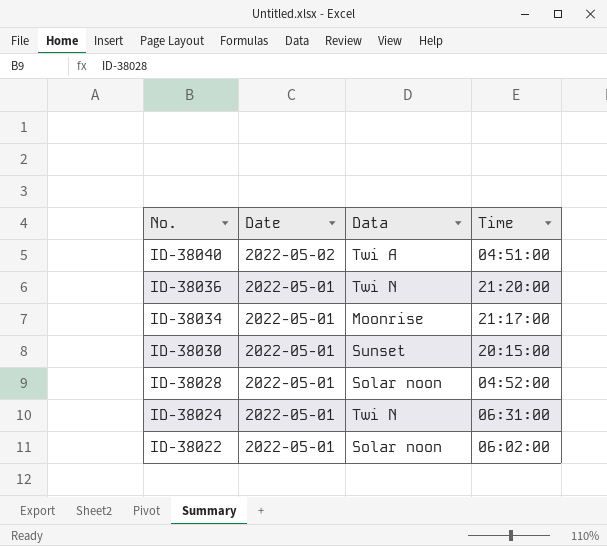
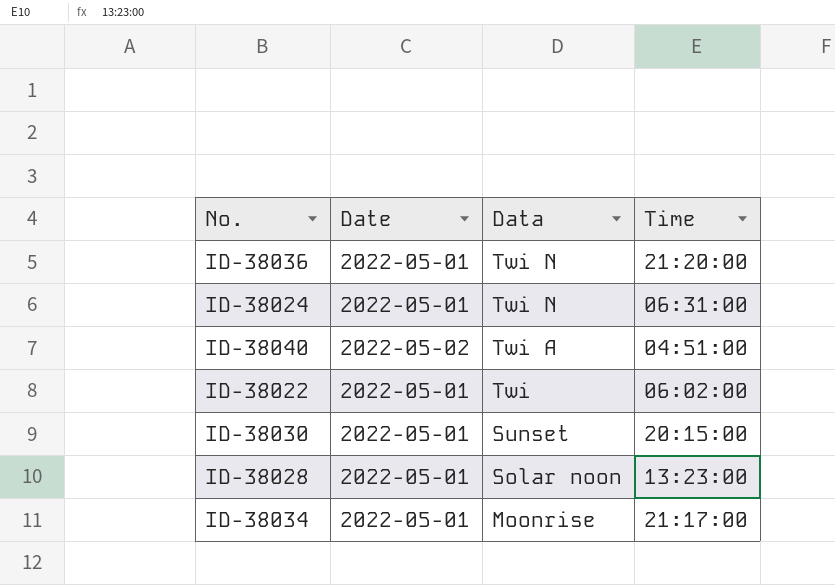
row order: No. descending -> Data descending
ID-38022 | Data: Solar noon -> Twi
ID-38028 | Time: 04:52:00 -> 13:23:00

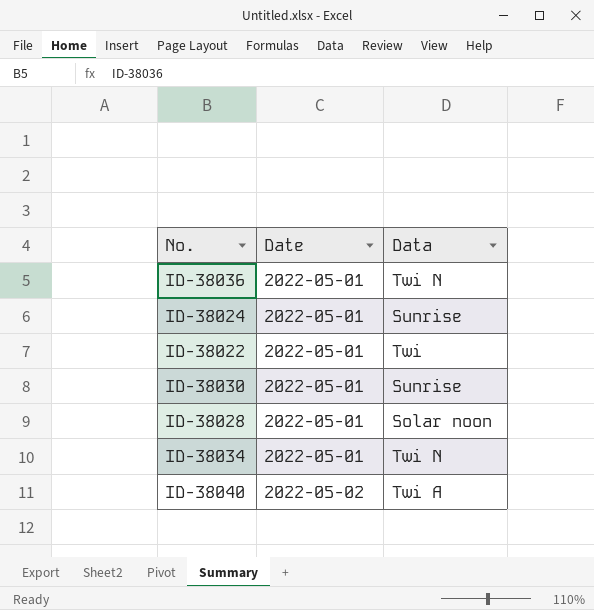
row order: Data descending -> Date ascending
column Time | position: 4 -> none
ID-38024 | Data: Twi N -> Sunrise
ID-38030 | Data: Sunset -> Sunrise
ID-38034 | Data: Moonrise -> Twi N

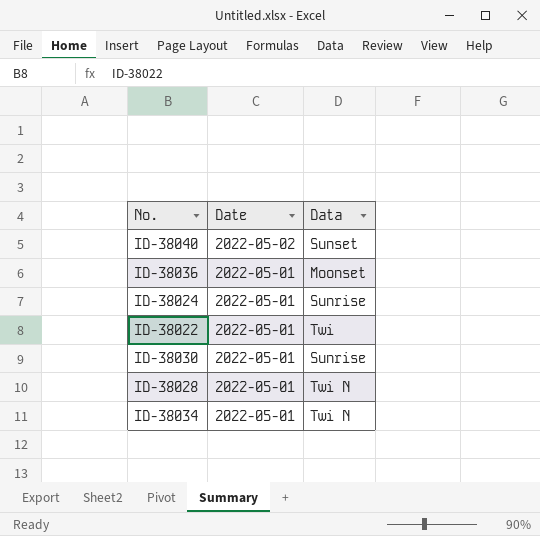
row order: Date ascending -> Date descending
ID-38040 | Data: Twi A -> Sunset
ID-38036 | Data: Twi N -> Moonset
ID-38028 | Data: Solar noon -> Twi N

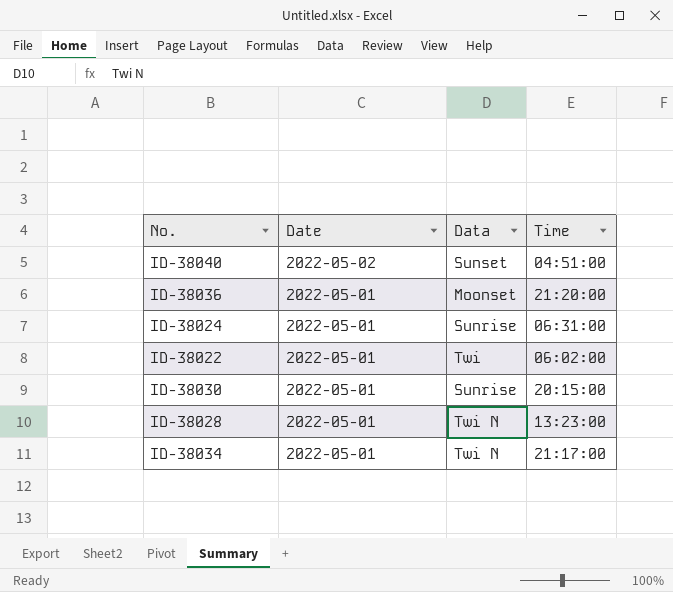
column Time | position: none -> 4

